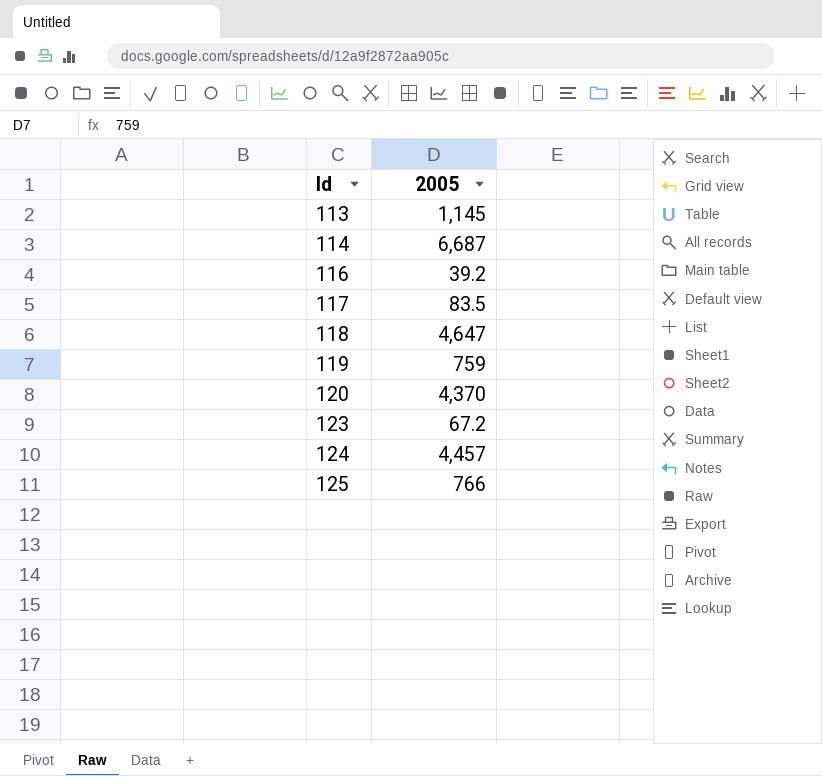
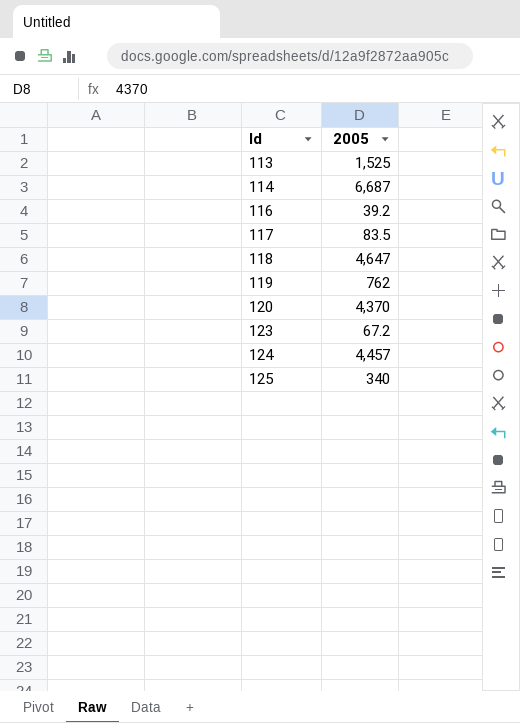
113 | 2005: 1,145 -> 1,525
119 | 2005: 759 -> 762
125 | 2005: 766 -> 340

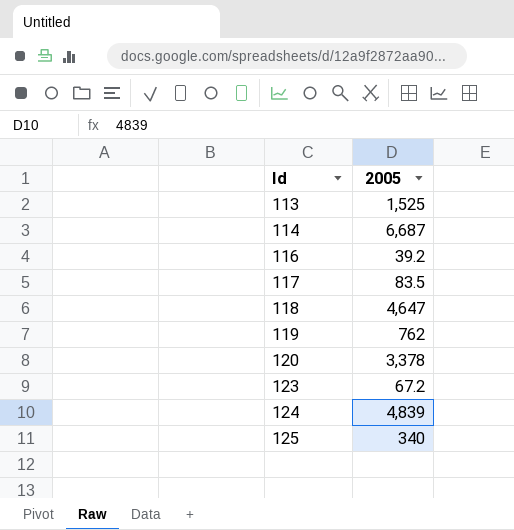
120 | 2005: 4,370 -> 3,378
124 | 2005: 4,457 -> 4,839

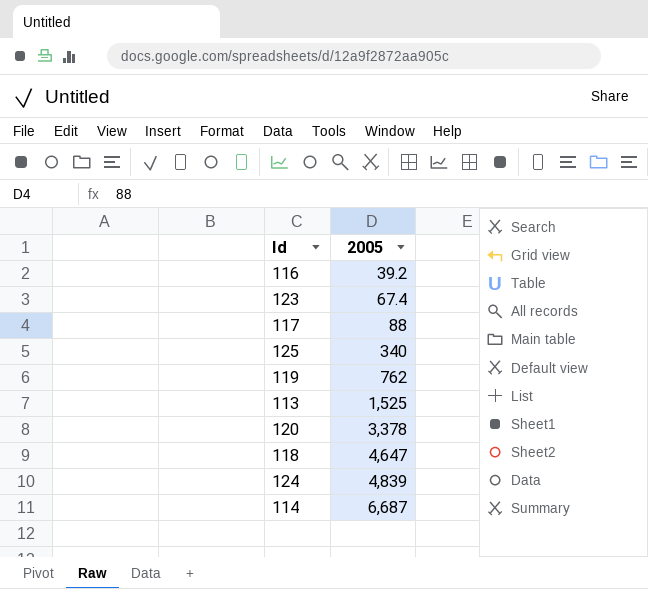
row order: Id ascending -> 2005 ascending
123 | 2005: 67.2 -> 67.4
117 | 2005: 83.5 -> 88

